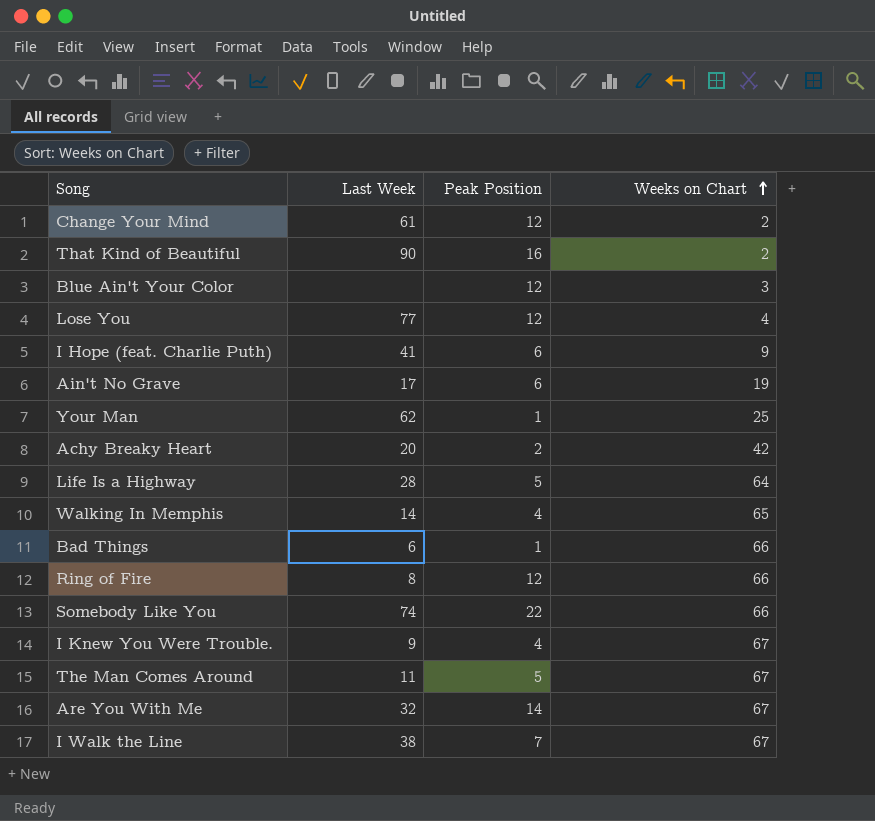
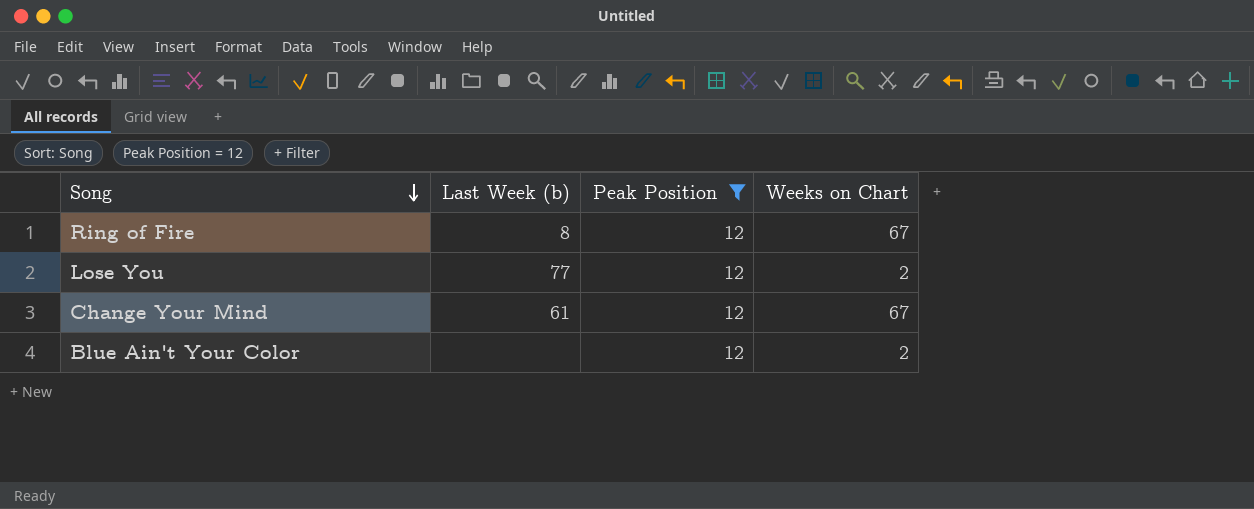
filter: none -> Peak Position = 12
row order: Weeks on Chart ascending -> Song descending
column name: Last Week -> Last Week (b)
Ring of Fire | Weeks on Chart: 66 -> 67
Lose You | Weeks on Chart: 4 -> 2
Change Your Mind | Weeks on Chart: 2 -> 67
Blue Ain't Your Color | Weeks on Chart: 3 -> 2

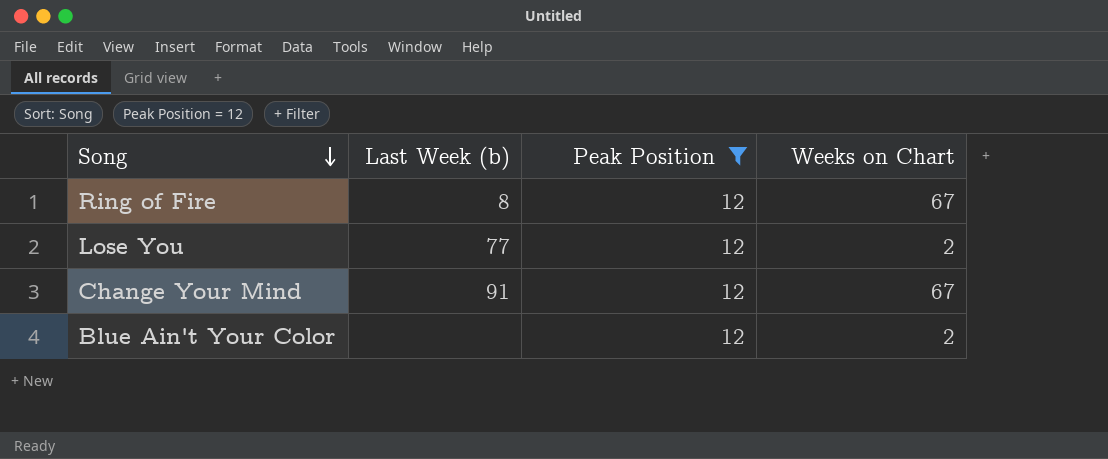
Change Your Mind | Last Week (b): 61 -> 91

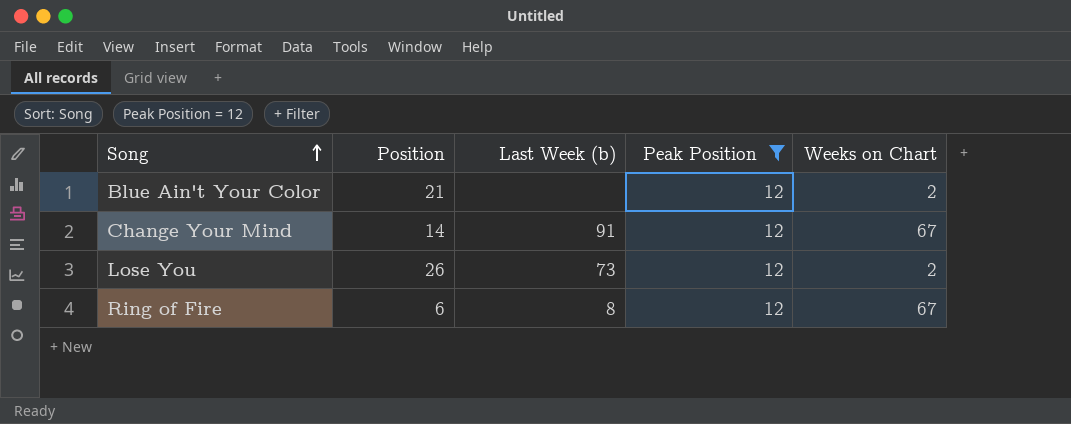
row order: Song descending -> Song ascending
column Position | position: none -> 2
Lose You | Last Week (b): 77 -> 73

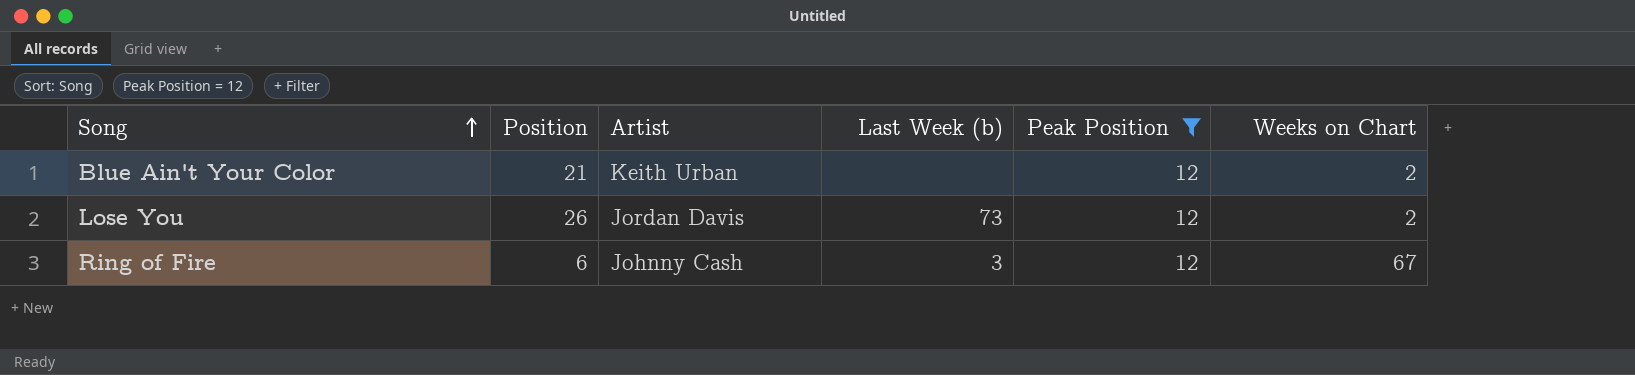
column Artist | position: none -> 3
row Change Your Mind: 14 | 91 | 12 | 67 -> none
Ring of Fire | Last Week (b): 8 -> 3

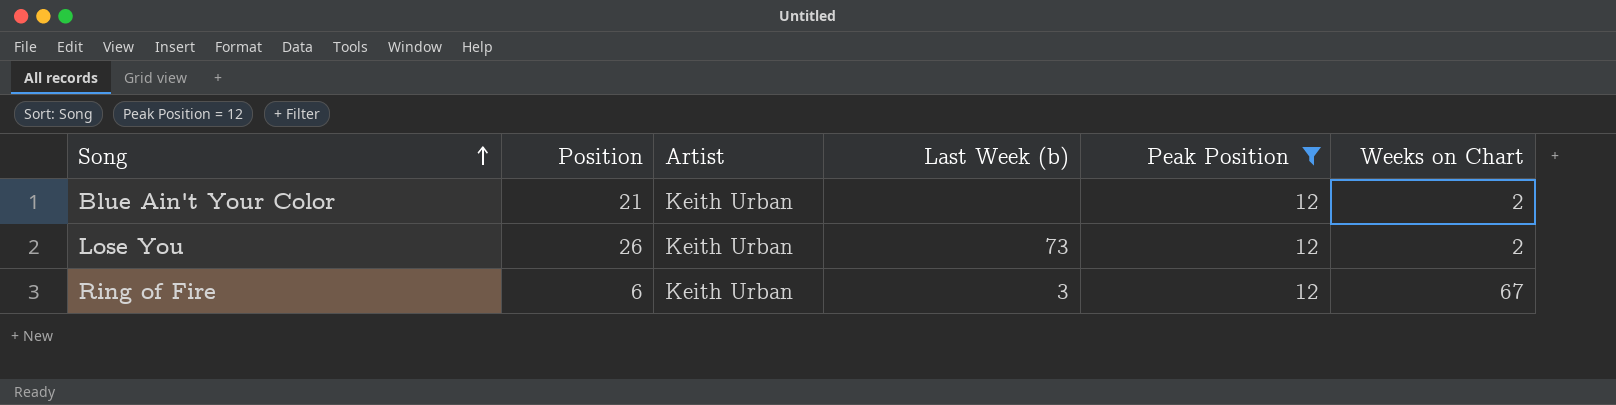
Lose You | Artist: Jordan Davis -> Keith Urban
Ring of Fire | Artist: Johnny Cash -> Keith Urban

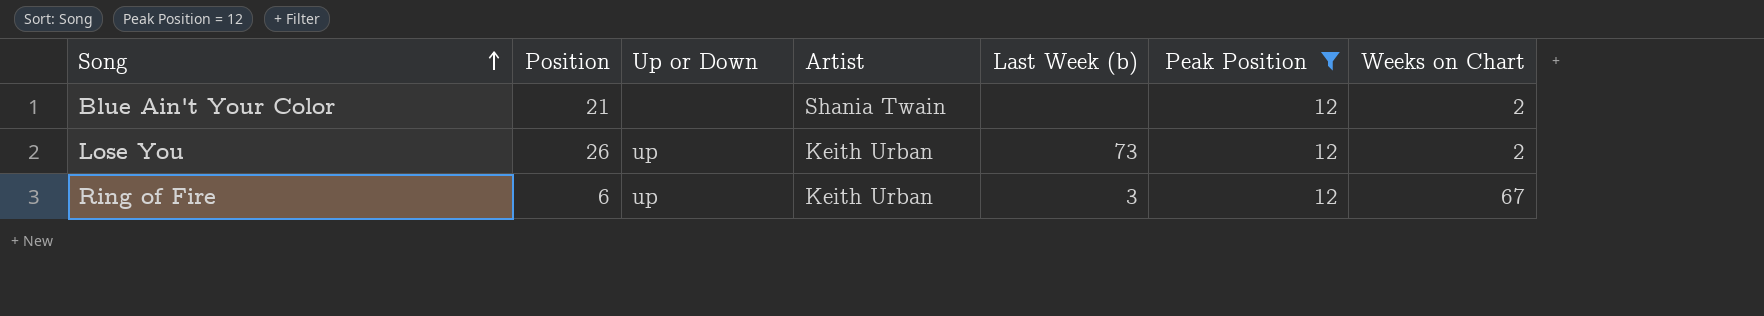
column Up or Down | position: none -> 3
Blue Ain't Your Color | Artist: Keith Urban -> Shania Twain

